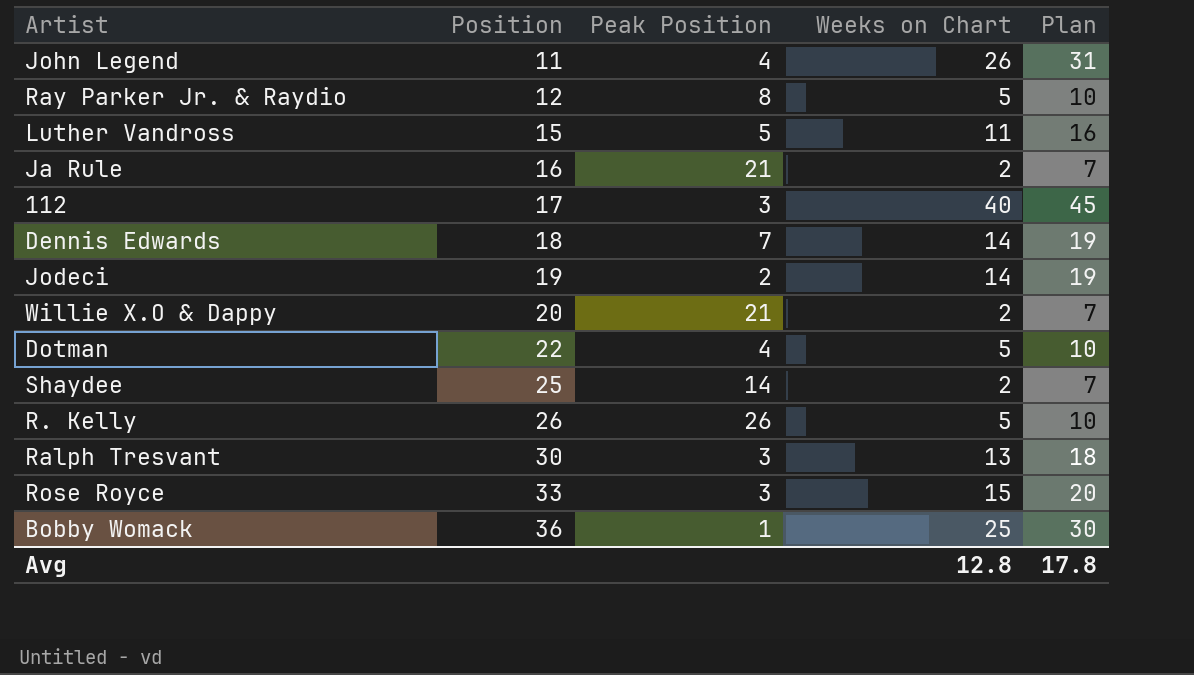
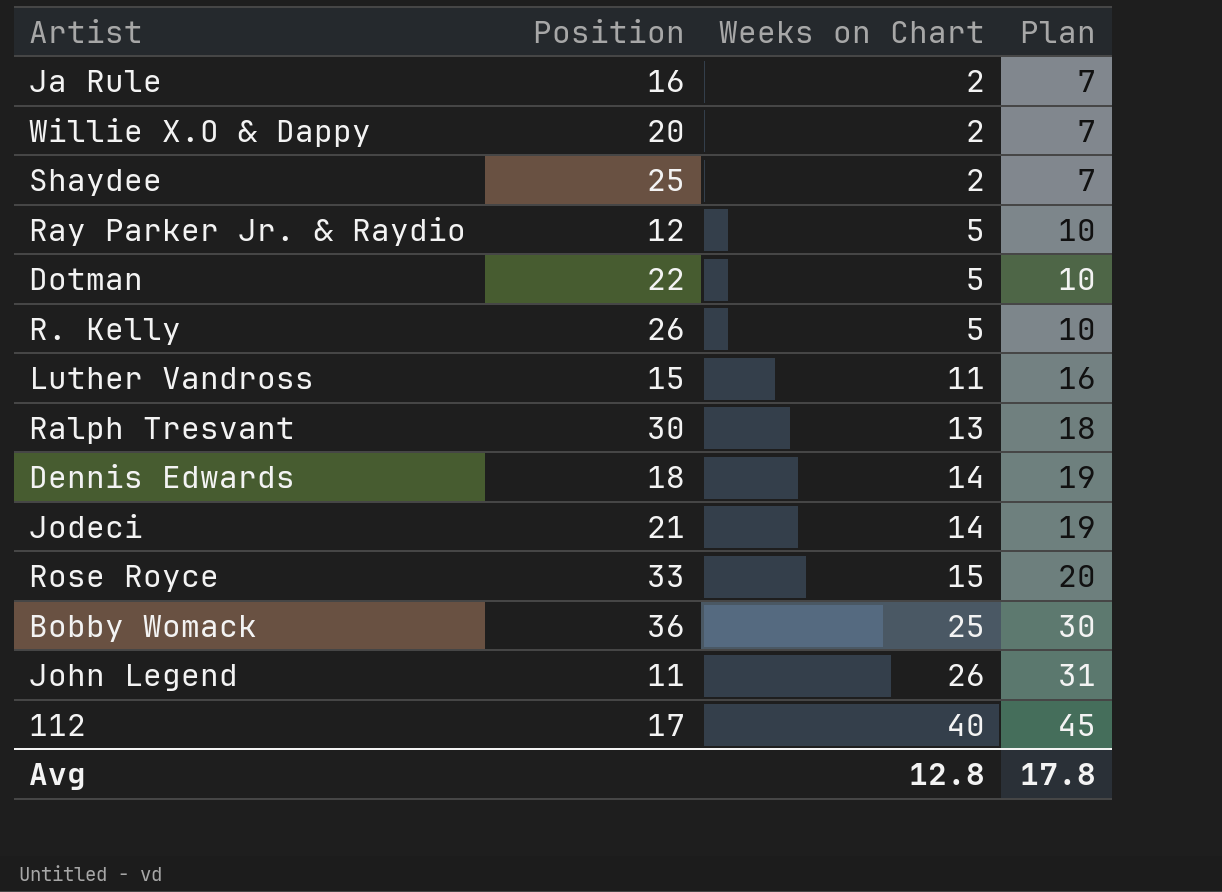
row order: Position ascending -> Weeks on Chart ascending
column Peak Position | position: 3 -> none
Jodeci | Position: 19 -> 21

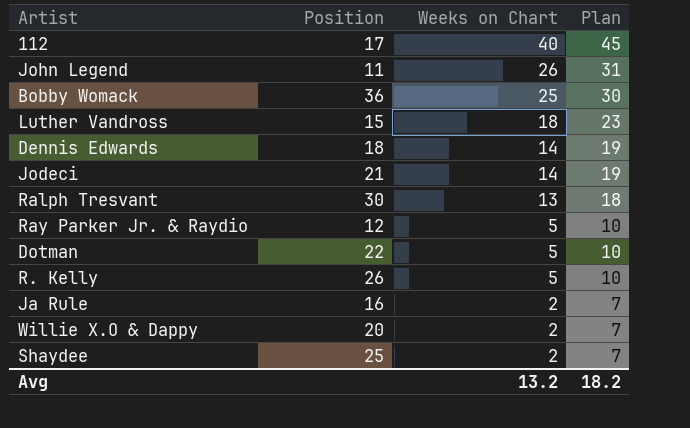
row order: Weeks on Chart ascending -> Weeks on Chart descending
row Rose Royce: 33 | 15 | 20 -> none
Luther Vandross | Weeks on Chart: 11 -> 18
Luther Vandross | Plan: 16 -> 23
Avg | Weeks on Chart: 12.8 -> 13.2
Avg | Plan: 17.8 -> 18.2

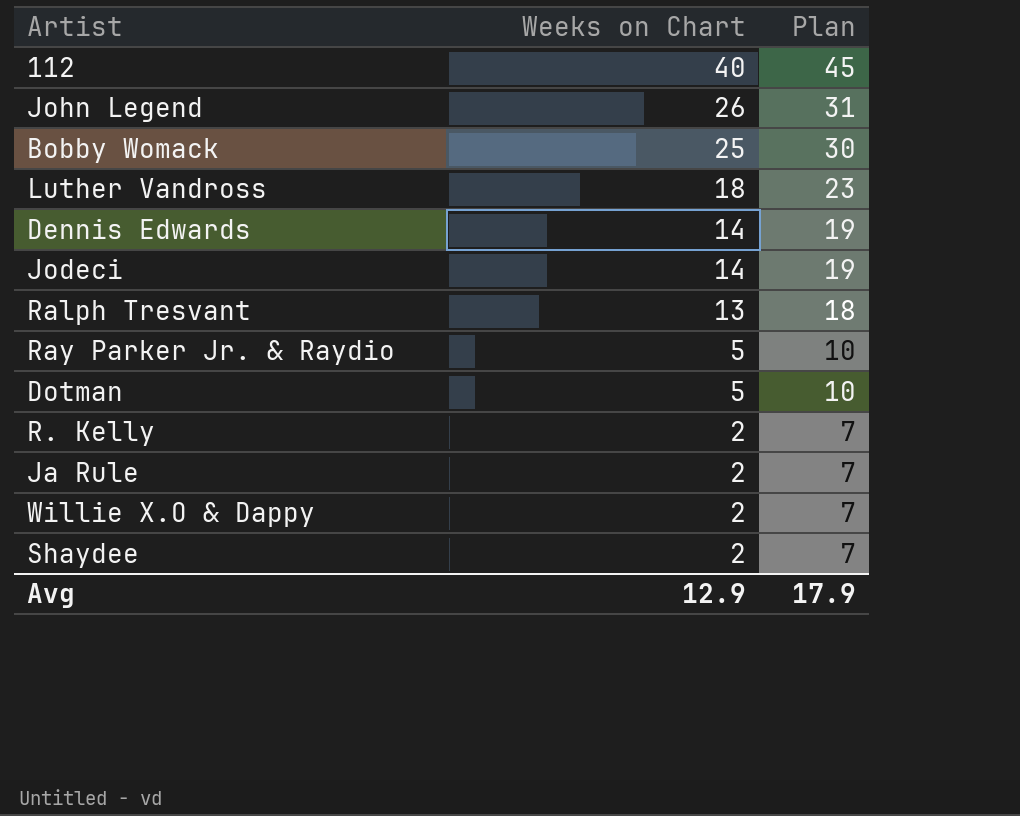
column Position | position: 2 -> none
R. Kelly | Weeks on Chart: 5 -> 2
R. Kelly | Plan: 10 -> 7
Avg | Weeks on Chart: 13.2 -> 12.9
Avg | Plan: 18.2 -> 17.9

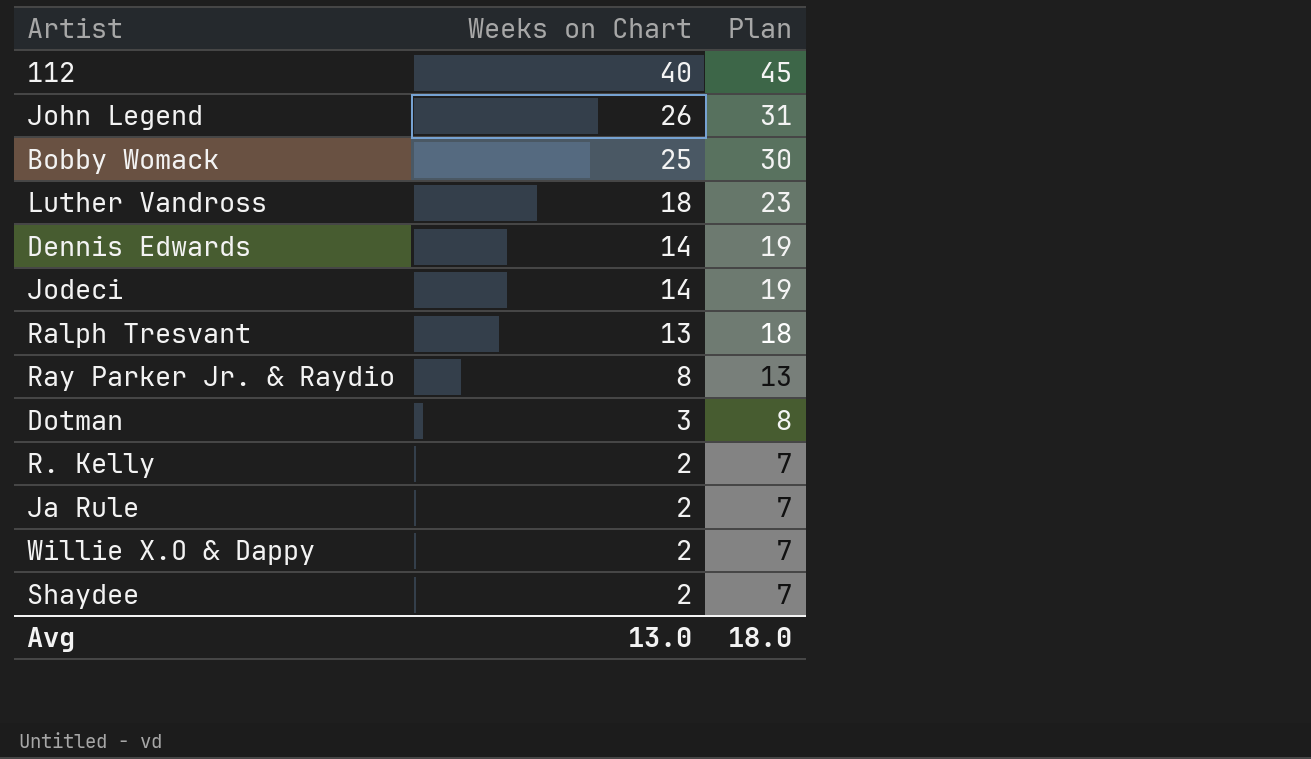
Ray Parker Jr. & Raydio | Weeks on Chart: 5 -> 8
Ray Parker Jr. & Raydio | Plan: 10 -> 13
Dotman | Weeks on Chart: 5 -> 3
Dotman | Plan: 10 -> 8
Avg | Weeks on Chart: 12.9 -> 13.0
Avg | Plan: 17.9 -> 18.0

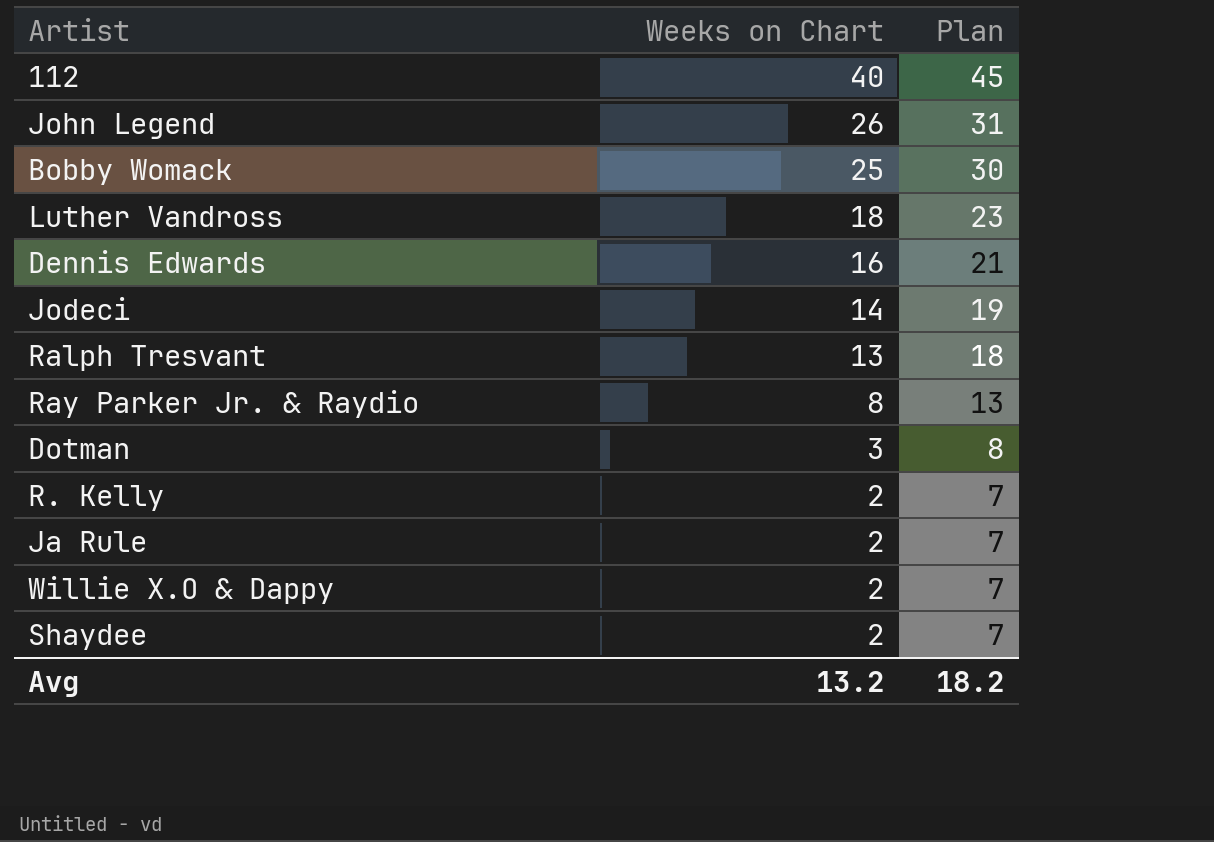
Dennis Edwards | Weeks on Chart: 14 -> 16
Dennis Edwards | Plan: 19 -> 21
Avg | Weeks on Chart: 13.0 -> 13.2
Avg | Plan: 18.0 -> 18.2

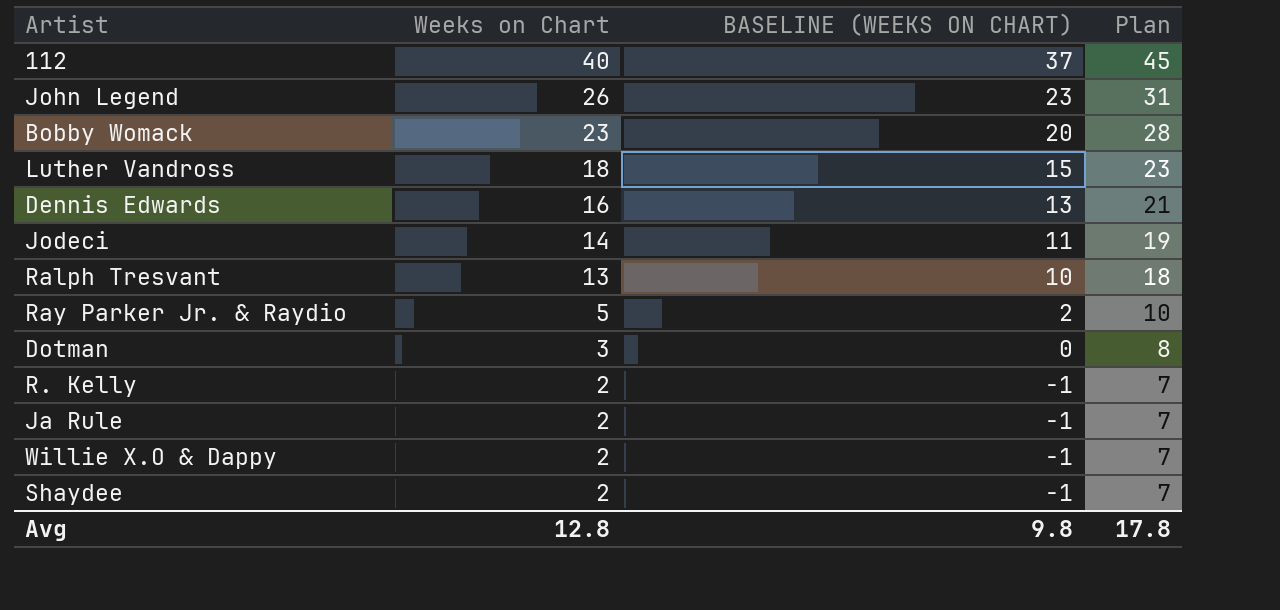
column BASELINE (WEEKS ON CHART) | formula: none -> [Weeks on Chart] - 3
Bobby Womack | Weeks on Chart: 25 -> 23
Bobby Womack | Plan: 30 -> 28
Ray Parker Jr. & Raydio | Weeks on Chart: 8 -> 5
Ray Parker Jr. & Raydio | Plan: 13 -> 10
Avg | Weeks on Chart: 13.2 -> 12.8
Avg | Plan: 18.2 -> 17.8

